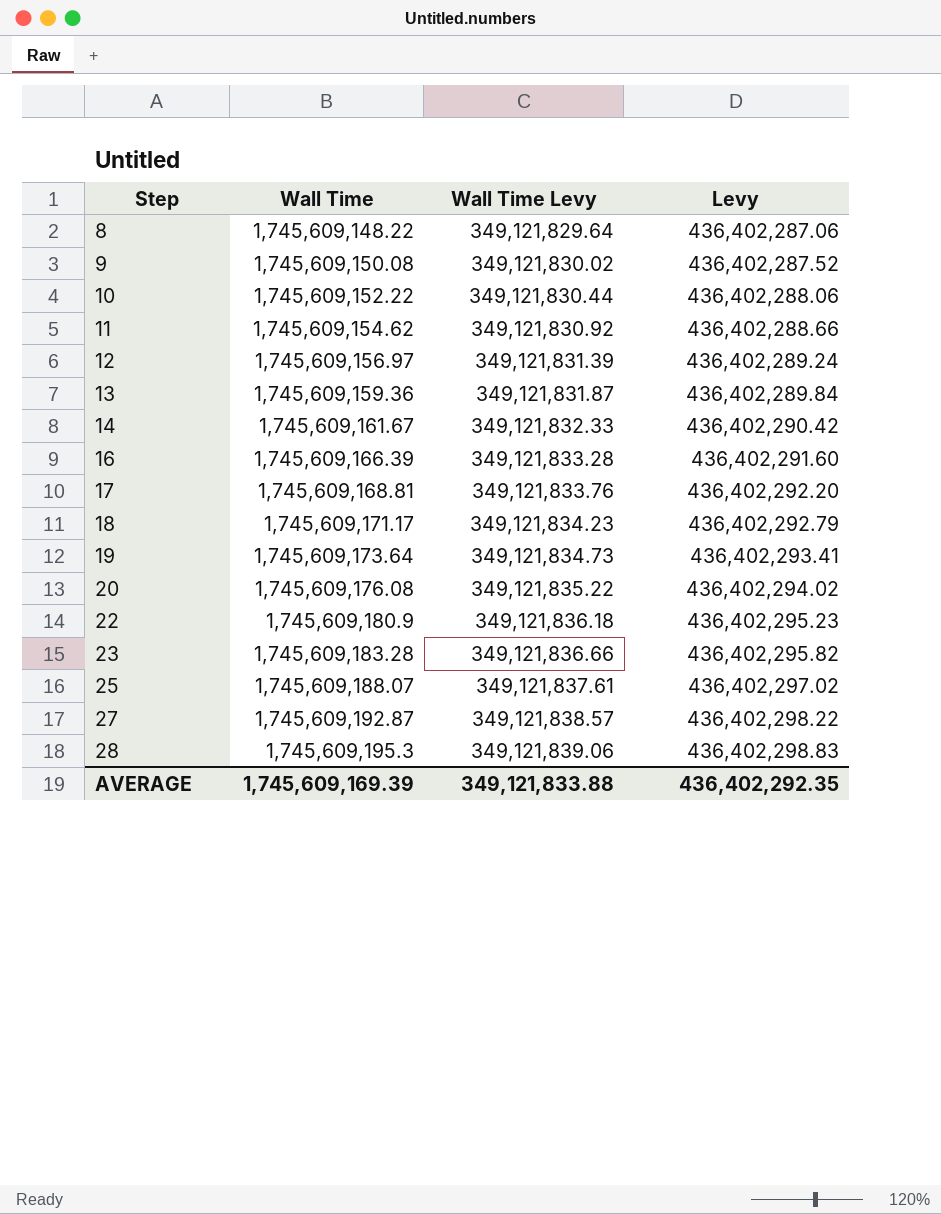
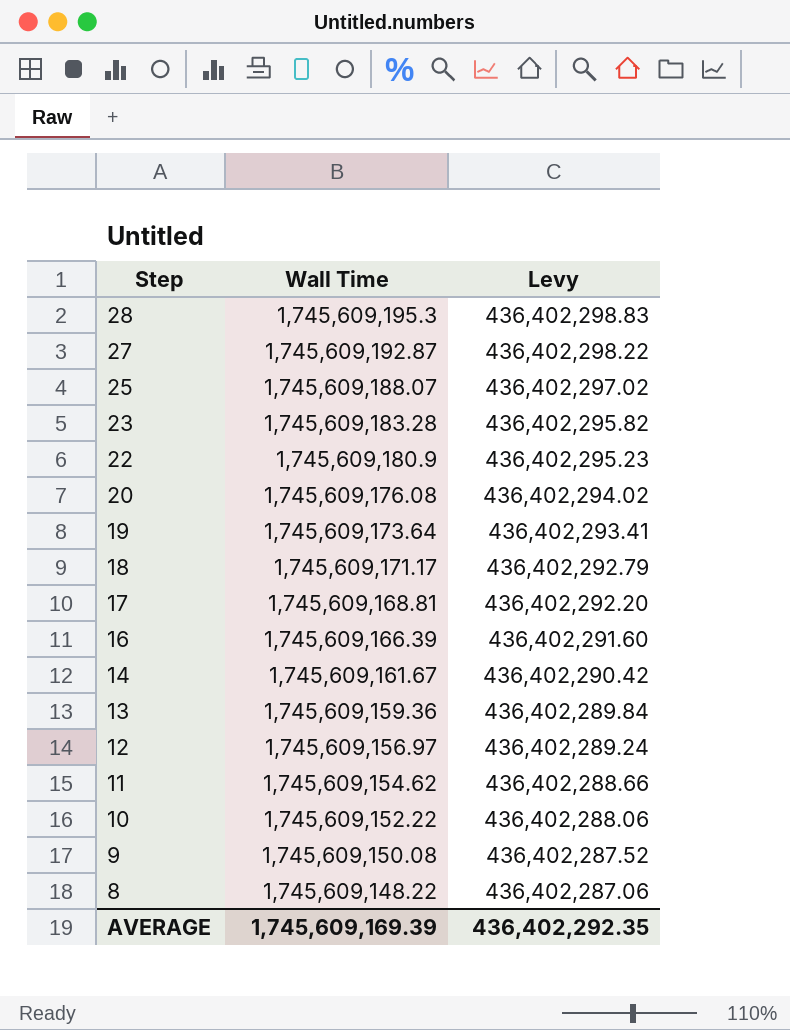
row order: Step ascending -> Step descending
column Wall Time Levy | formula: [Wall Time] * 0.2 -> none

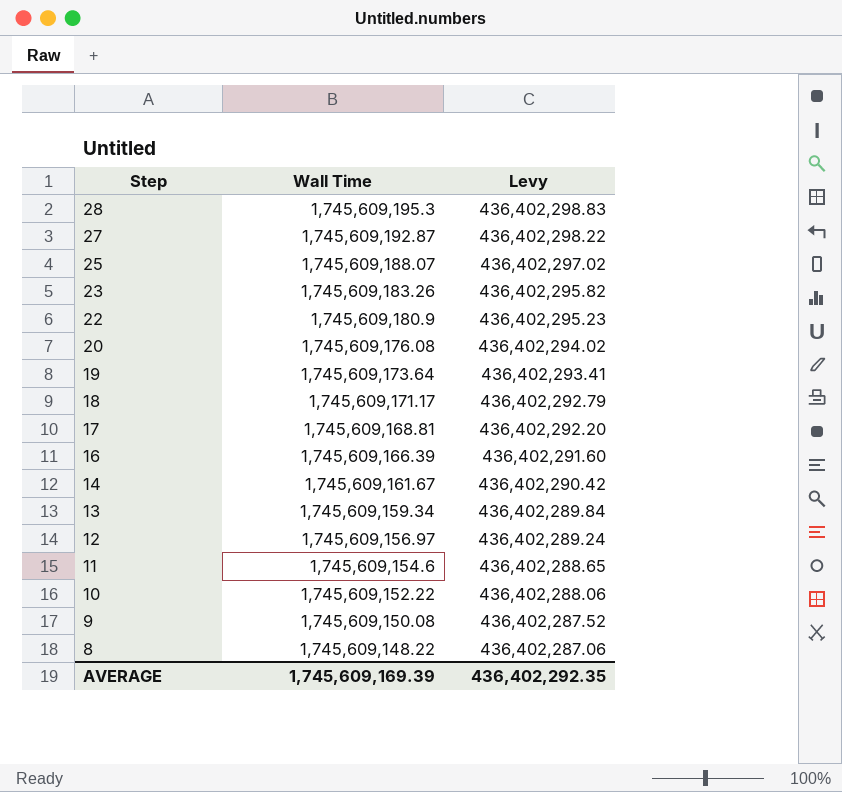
23 | Wall Time: 1,745,609,183.28 -> 1,745,609,183.26
13 | Wall Time: 1,745,609,159.36 -> 1,745,609,159.34
11 | Wall Time: 1,745,609,154.62 -> 1,745,609,154.6
11 | Levy: 436,402,288.66 -> 436,402,288.65

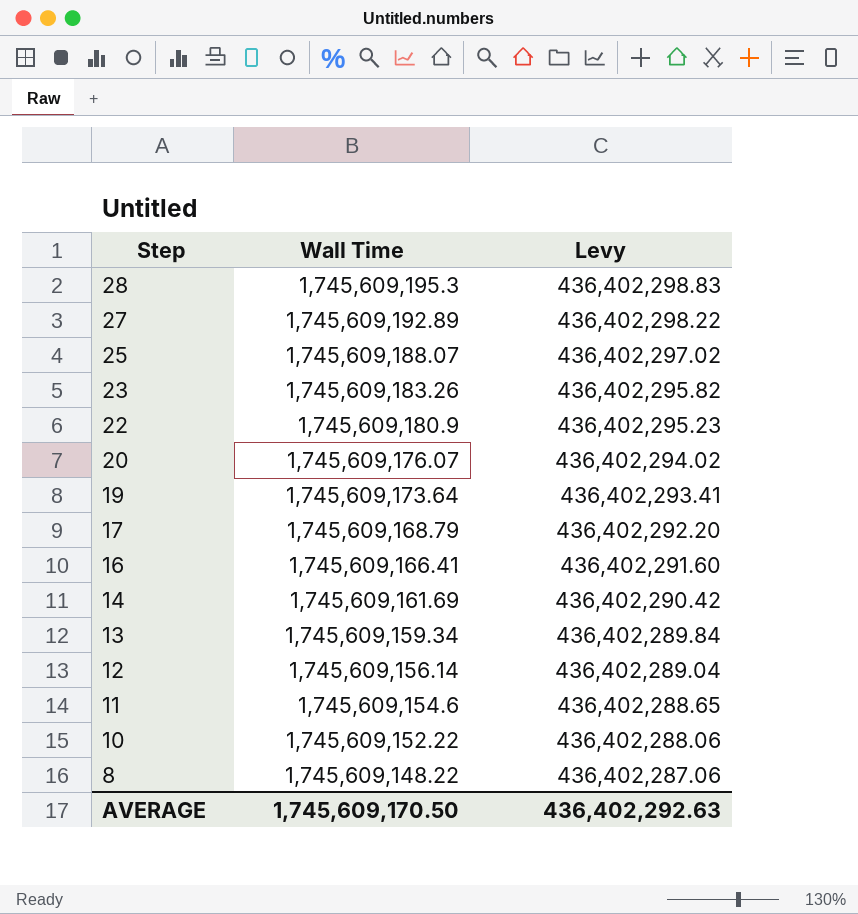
row 18: 1,745,609,171.17 | 436,402,292.79 -> none
row 9: 1,745,609,150.08 | 436,402,287.52 -> none
27 | Wall Time: 1,745,609,192.87 -> 1,745,609,192.89
20 | Wall Time: 1,745,609,176.08 -> 1,745,609,176.07
17 | Wall Time: 1,745,609,168.81 -> 1,745,609,168.79
16 | Wall Time: 1,745,609,166.39 -> 1,745,609,166.41
14 | Wall Time: 1,745,609,161.67 -> 1,745,609,161.69
12 | Wall Time: 1,745,609,156.97 -> 1,745,609,156.14
12 | Levy: 436,402,289.24 -> 436,402,289.04
AVERAGE | Wall Time: 1,745,609,169.39 -> 1,745,609,170.50
AVERAGE | Levy: 436,402,292.35 -> 436,402,292.63

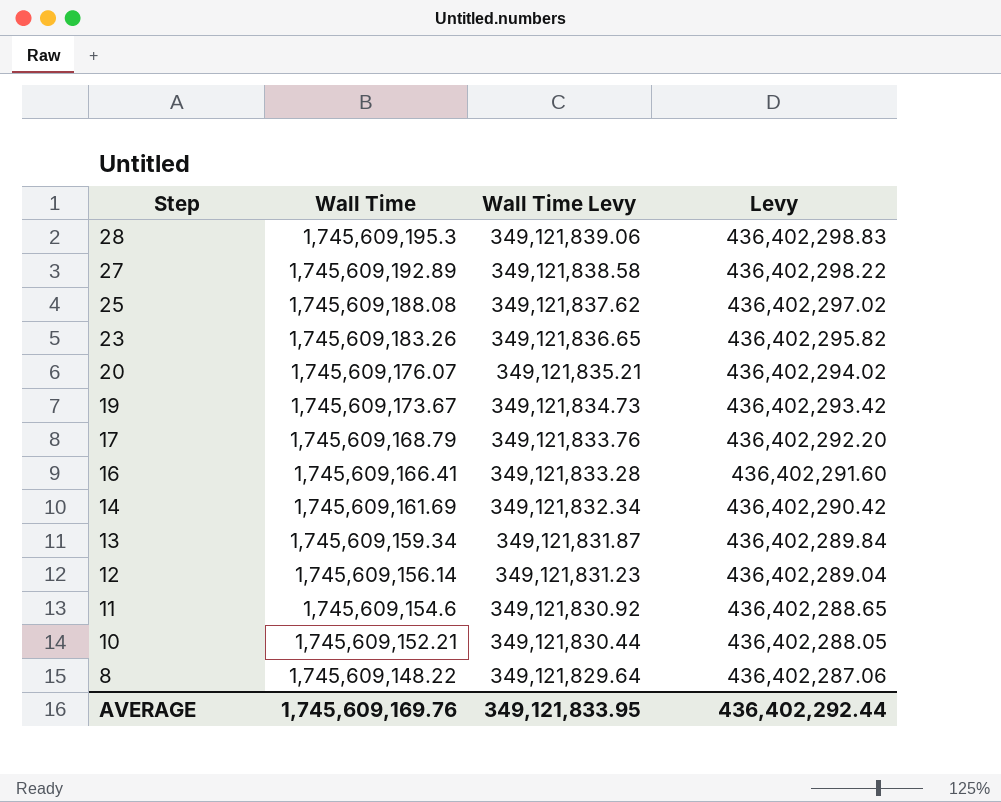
column Wall Time Levy | formula: none -> [Wall Time] * 0.2
row 22: 1,745,609,180.9 | 436,402,295.23 -> none
25 | Wall Time: 1,745,609,188.07 -> 1,745,609,188.08
19 | Wall Time: 1,745,609,173.64 -> 1,745,609,173.67
19 | Levy: 436,402,293.41 -> 436,402,293.42
10 | Wall Time: 1,745,609,152.22 -> 1,745,609,152.21
10 | Levy: 436,402,288.06 -> 436,402,288.05
AVERAGE | Wall Time: 1,745,609,170.50 -> 1,745,609,169.76
AVERAGE | Levy: 436,402,292.63 -> 436,402,292.44

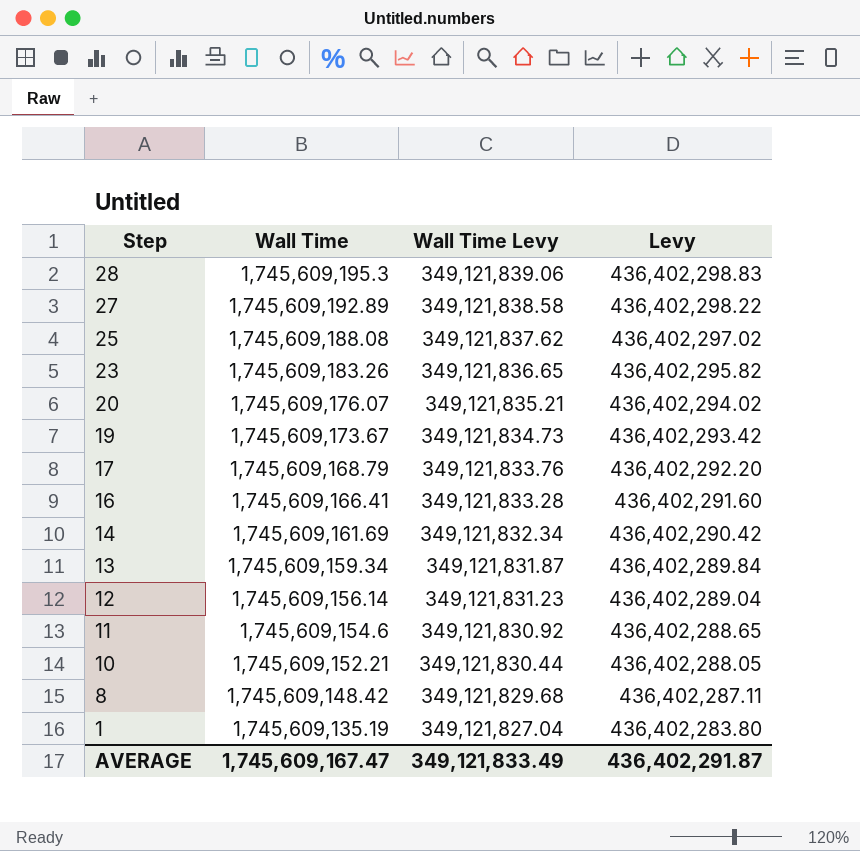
8 | Wall Time: 1,745,609,148.22 -> 1,745,609,148.42
8 | Wall Time Levy: 349,121,829.64 -> 349,121,829.68
8 | Levy: 436,402,287.06 -> 436,402,287.11
row 1: none -> 1,745,609,135.19 | 349,121,827.04 | 436,402,283.80
AVERAGE | Wall Time: 1,745,609,169.76 -> 1,745,609,167.47
AVERAGE | Wall Time Levy: 349,121,833.95 -> 349,121,833.49
AVERAGE | Levy: 436,402,292.44 -> 436,402,291.87

